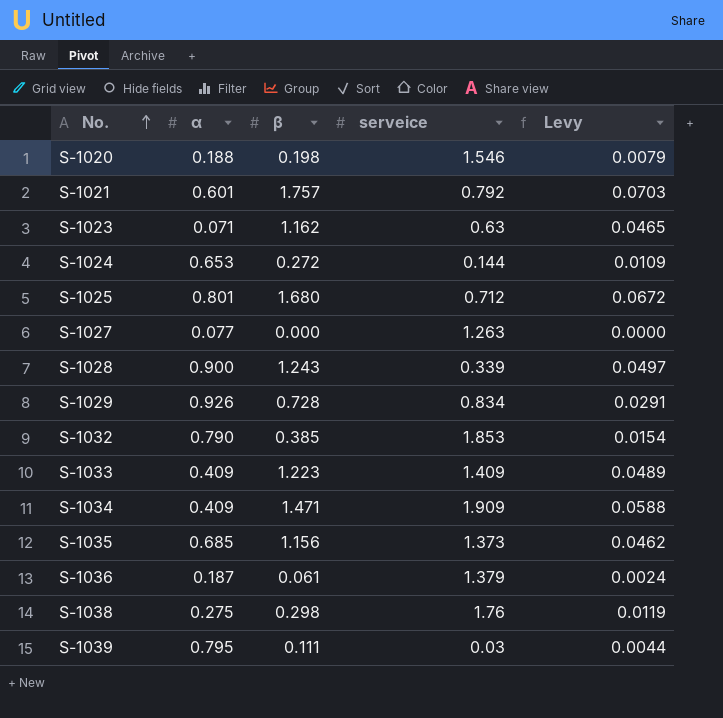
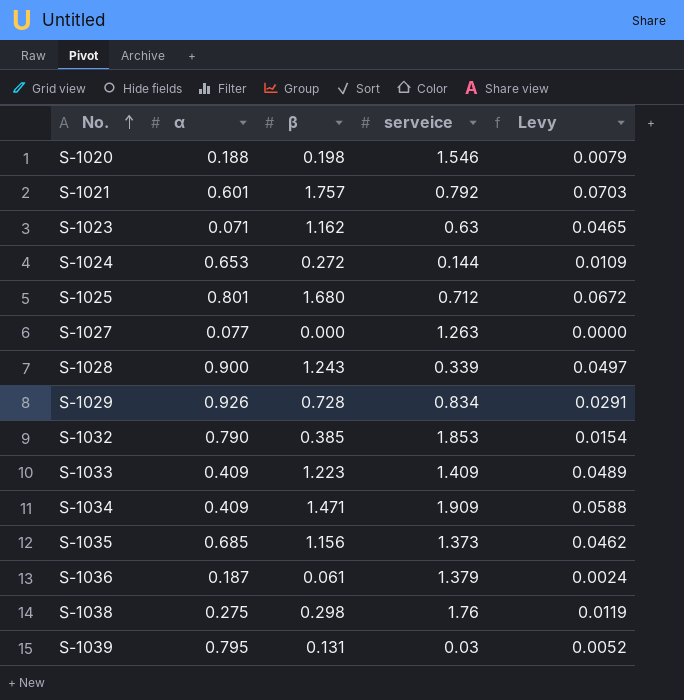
S-1039 | β: 0.111 -> 0.131
S-1039 | Levy: 0.0044 -> 0.0052

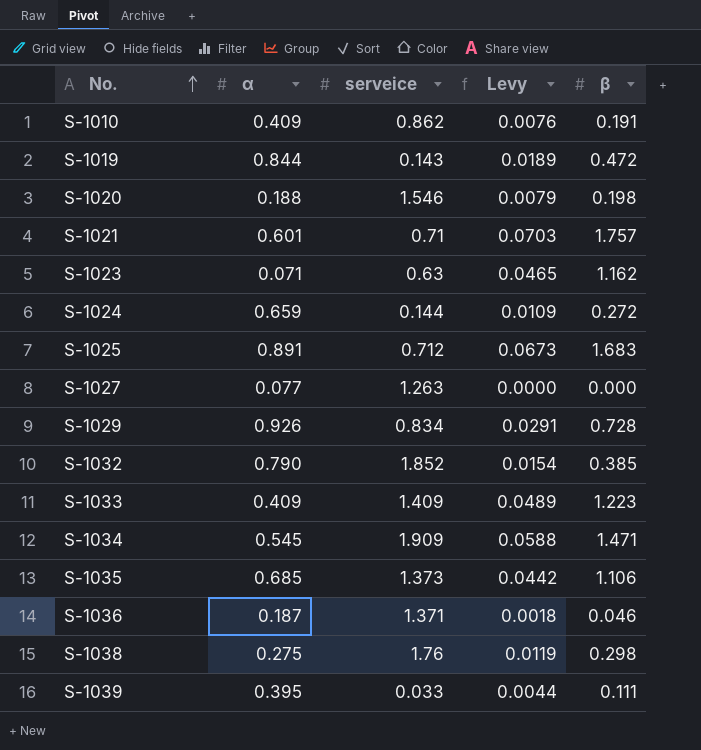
column β | position: 3 -> 5
row S-1028: 0.900 | 1.243 | 0.339 | 0.0497 -> none
row S-1010: none -> 0.409 | 0.862 | 0.0076 | 0.191
row S-1019: none -> 0.844 | 0.143 | 0.0189 | 0.472
S-1021 | serveice: 0.792 -> 0.71
S-1024 | α: 0.653 -> 0.659
S-1025 | α: 0.801 -> 0.891
S-1025 | Levy: 0.0672 -> 0.0673
S-1025 | β: 1.680 -> 1.683
S-1032 | serveice: 1.853 -> 1.852
S-1034 | α: 0.409 -> 0.545
S-1035 | Levy: 0.0462 -> 0.0442
S-1035 | β: 1.156 -> 1.106
S-1036 | serveice: 1.379 -> 1.371
S-1036 | Levy: 0.0024 -> 0.0018
S-1036 | β: 0.061 -> 0.046
S-1039 | α: 0.795 -> 0.395
S-1039 | serveice: 0.03 -> 0.033
S-1039 | Levy: 0.0052 -> 0.0044
S-1039 | β: 0.131 -> 0.111

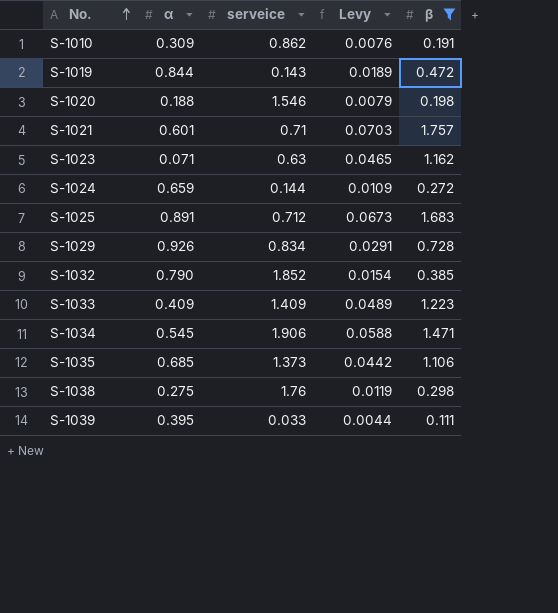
filter: none -> β >= 0.111
S-1010 | α: 0.409 -> 0.309
S-1034 | serveice: 1.909 -> 1.906

